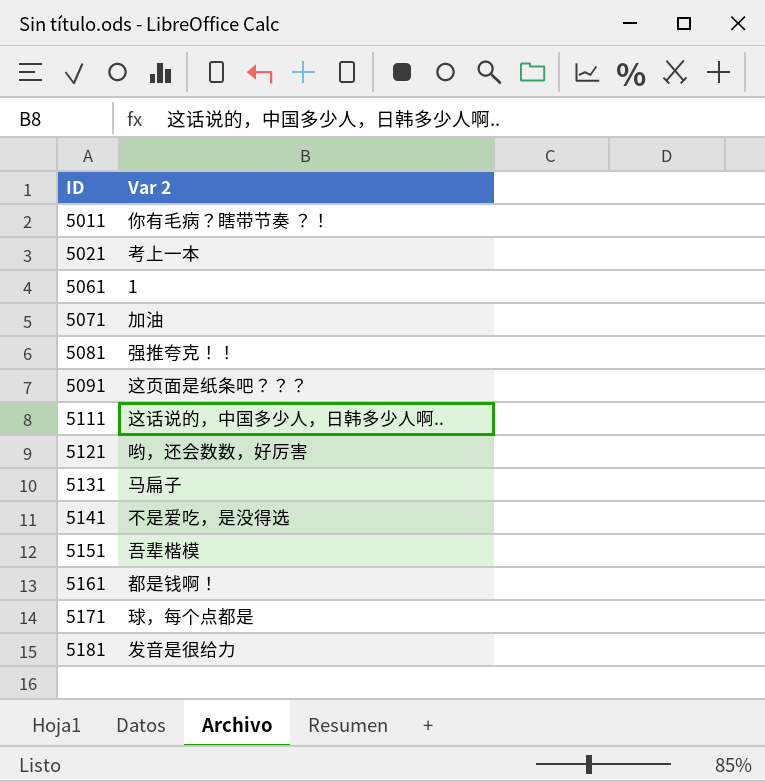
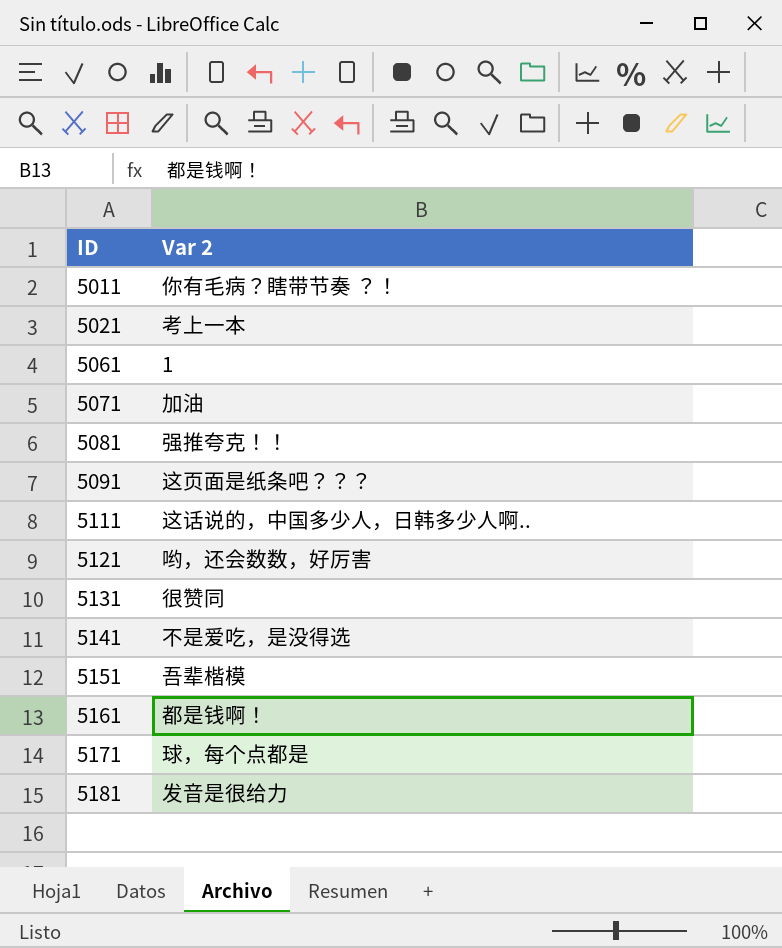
5131 | Var 2: 马扁子 -> 很赞同

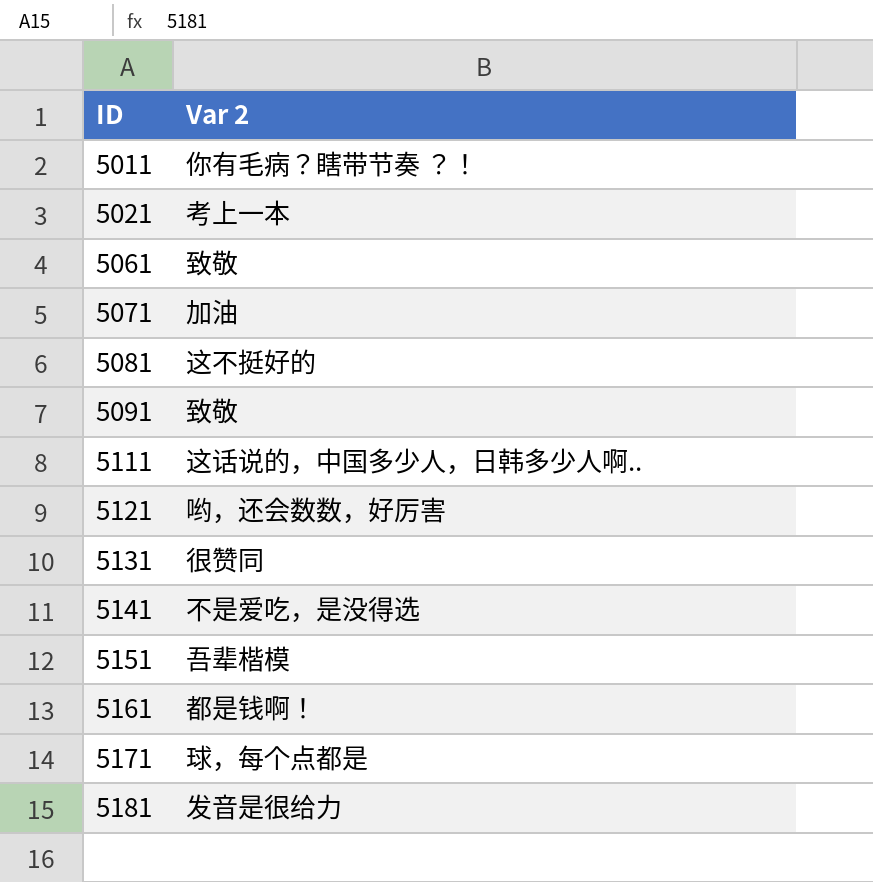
5061 | Var 2: 1 -> 致敬
5081 | Var 2: 强推夸克！！ -> 这不挺好的
5091 | Var 2: 这页面是纸条吧？？？ -> 致敬

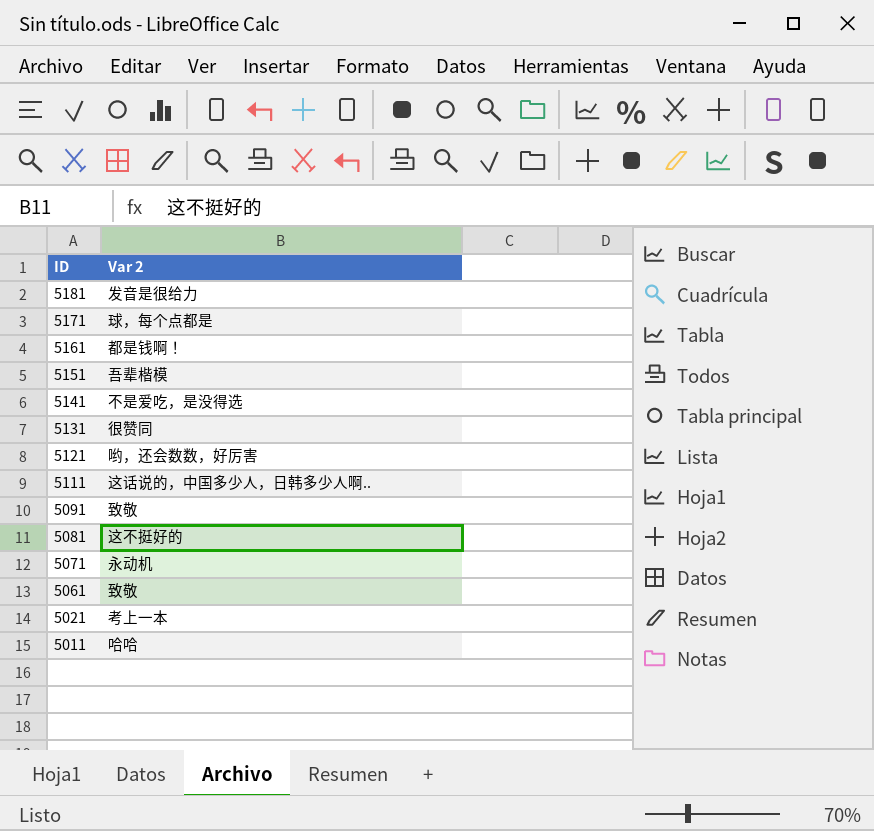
row order: ID ascending -> ID descending
5071 | Var 2: 加油 -> 永动机
5011 | Var 2: 你有毛病？瞎带节奏 ？！ -> 哈哈

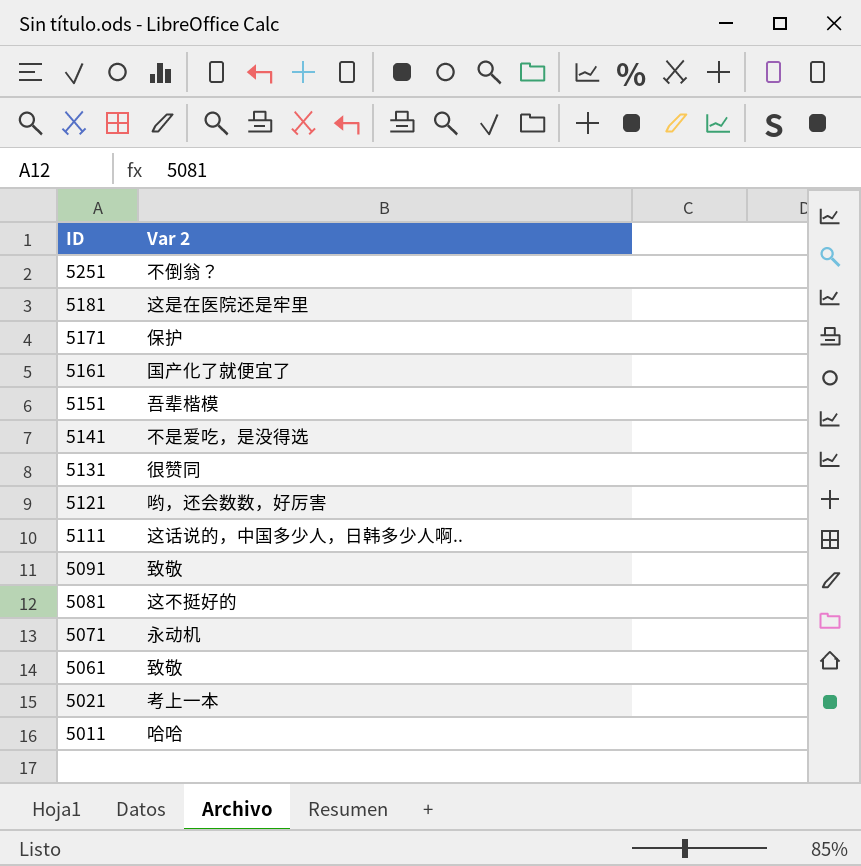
row 5251: none -> 不倒翁？
5181 | Var 2: 发音是很给力 -> 这是在医院还是牢里
5171 | Var 2: 球，每个点都是 -> 保护
5161 | Var 2: 都是钱啊！ -> 国产化了就便宜了

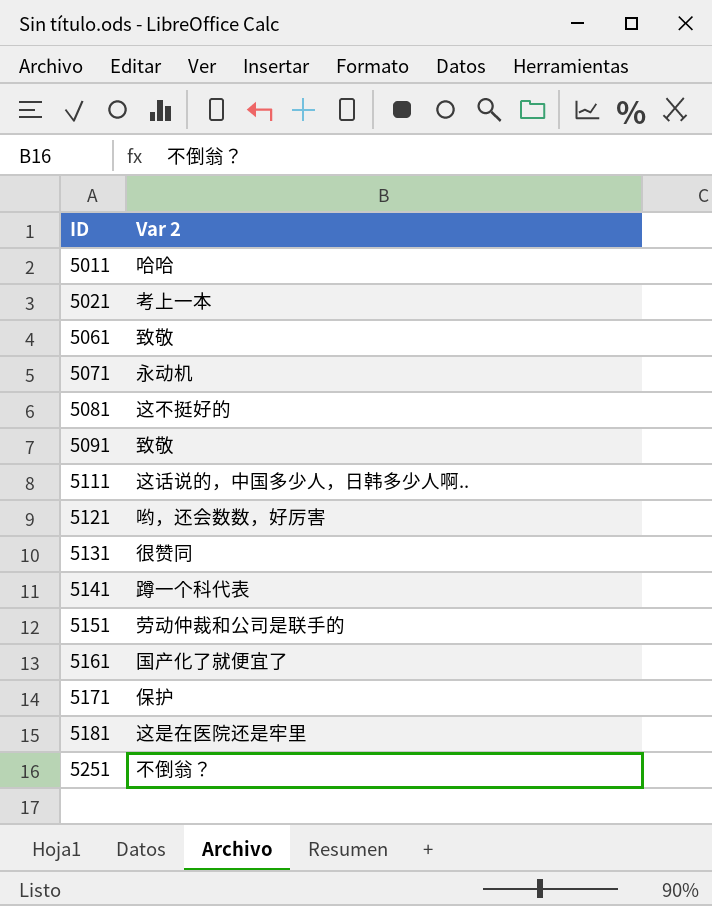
row order: ID descending -> ID ascending
5141 | Var 2: 不是爱吃，是没得选 -> 蹲一个科代表
5151 | Var 2: 吾辈楷模 -> 劳动仲裁和公司是联手的

